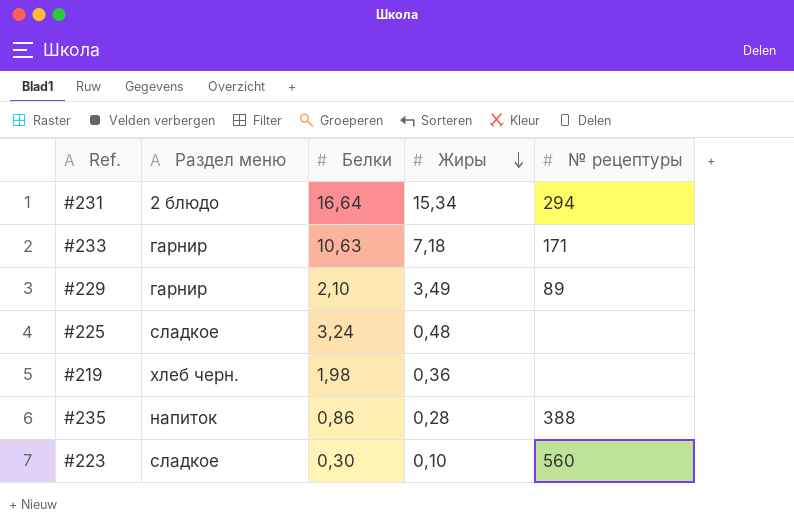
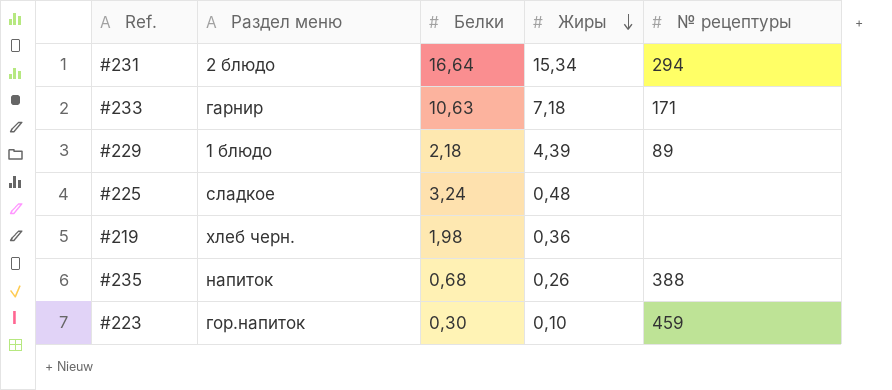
#229 | Раздел меню: гарнир -> 1 блюдо
#229 | Белки: 2,10 -> 2,18
#229 | Жиры: 3,49 -> 4,39
#235 | Белки: 0,86 -> 0,68
#235 | Жиры: 0,28 -> 0,26
#223 | Раздел меню: сладкое -> гор.напиток
#223 | № рецептуры: 560 -> 459

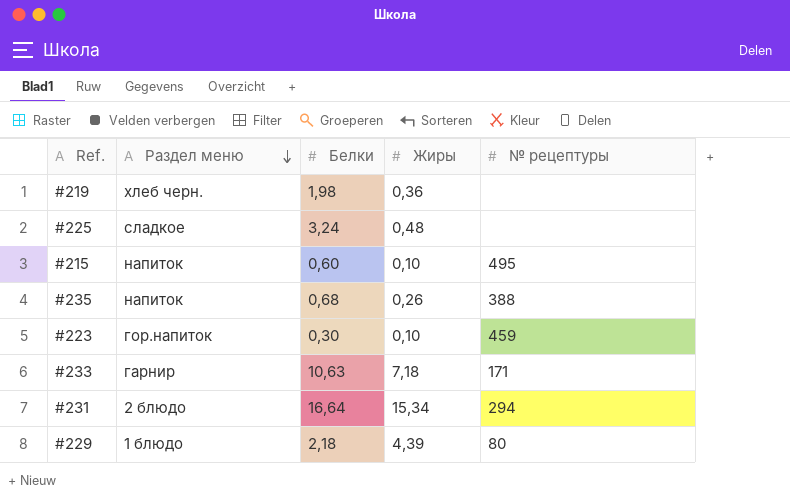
row order: Жиры descending -> Раздел меню descending
row #215: none -> напиток | 0,60 | 0,10 | 495
#229 | № рецептуры: 89 -> 80

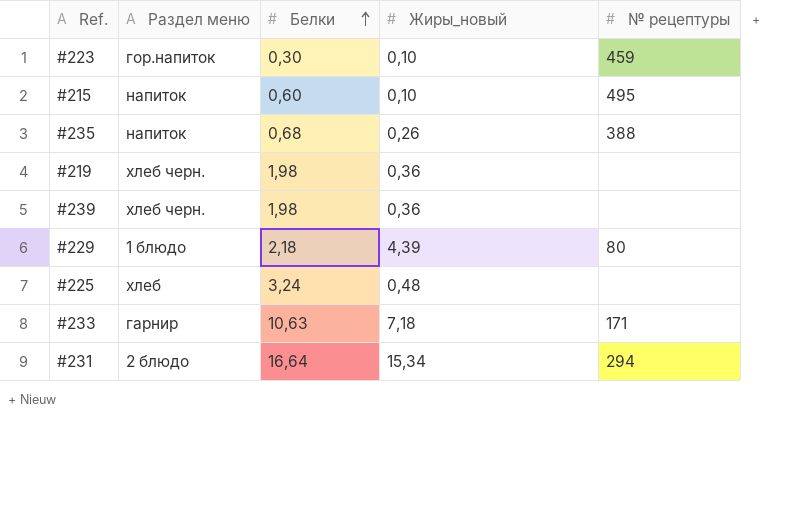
row order: Раздел меню descending -> Белки ascending
column name: Жиры -> Жиры_новый
row #239: none -> хлеб черн. | 1,98 | 0,36 | none
#225 | Раздел меню: сладкое -> хлеб

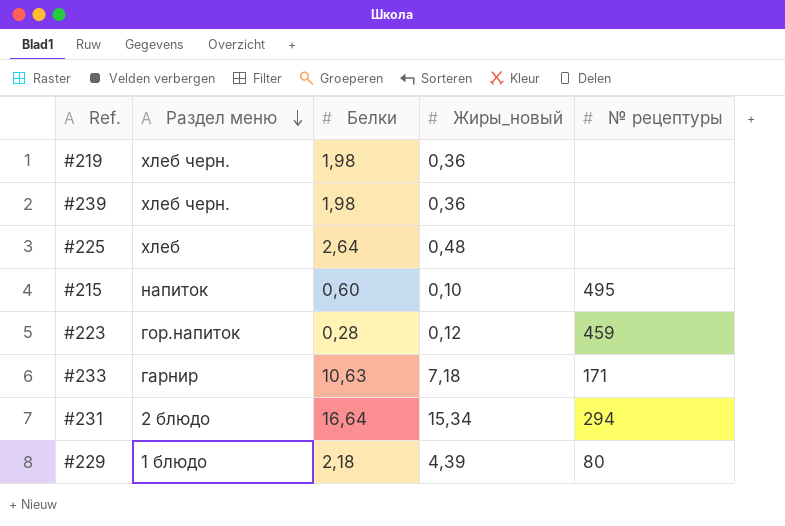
row order: Белки ascending -> Раздел меню descending
row #235: напиток | 0,68 | 0,26 | 388 -> none
#225 | Белки: 3,24 -> 2,64
#223 | Белки: 0,30 -> 0,28
#223 | Жиры_новый: 0,10 -> 0,12

